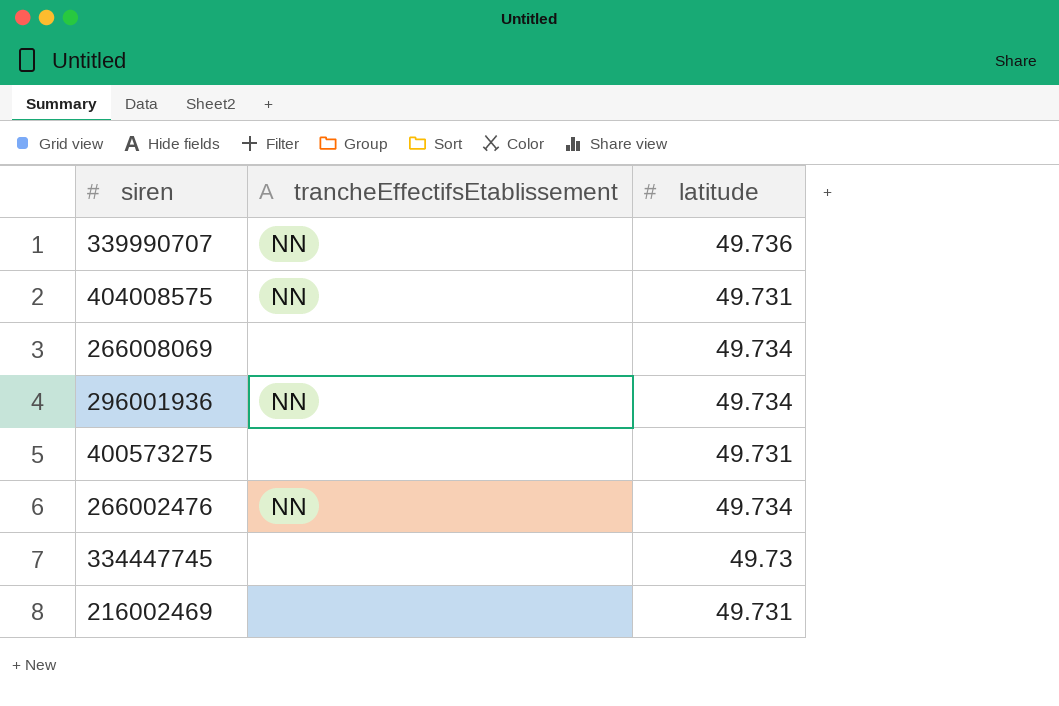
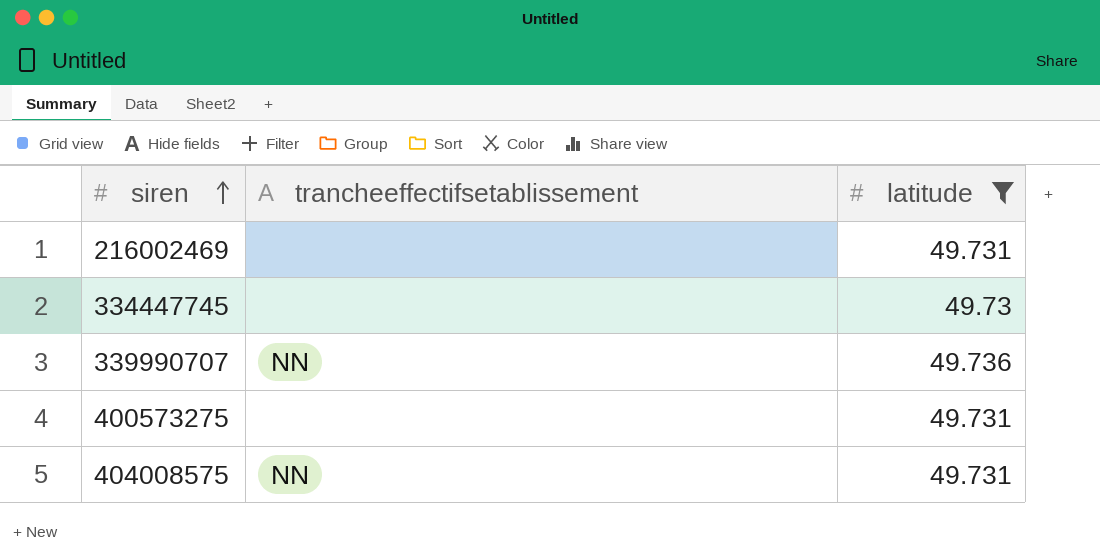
filter: none -> latitude != 49.734
row order: none -> siren ascending
column name: trancheEffectifsEtablissement -> trancheeffectifsetablissement

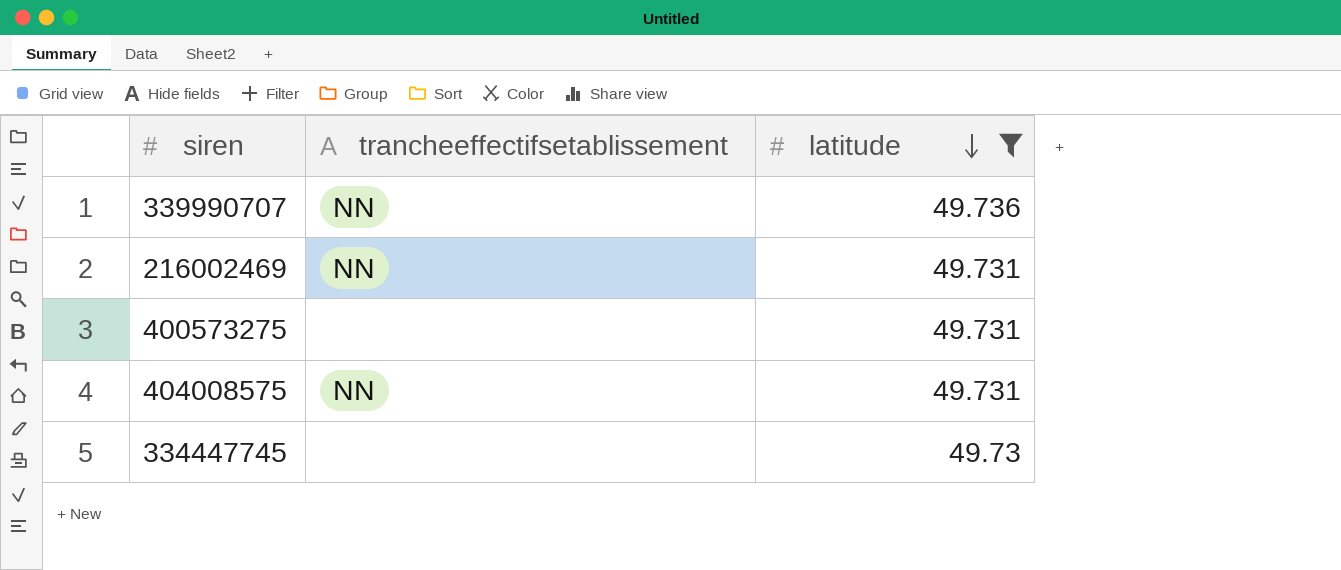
row order: siren ascending -> latitude descending
216002469 | trancheeffectifsetablissement: none -> NN

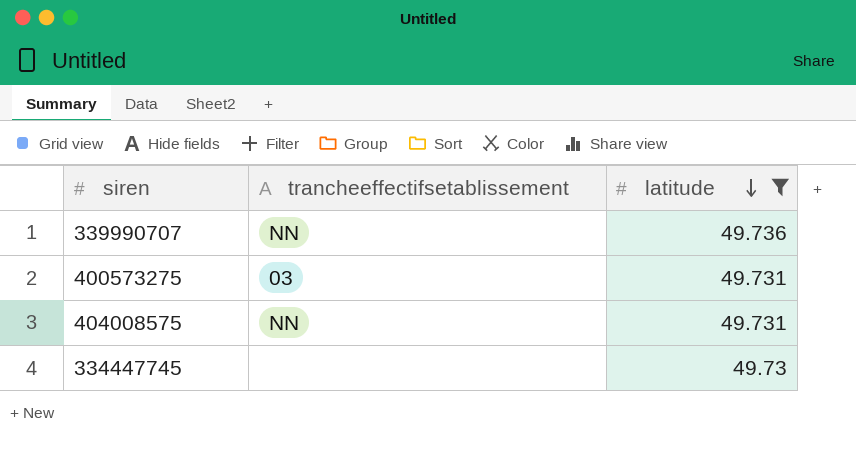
row 216002469: NN | 49.731 -> none
400573275 | trancheeffectifsetablissement: none -> 03

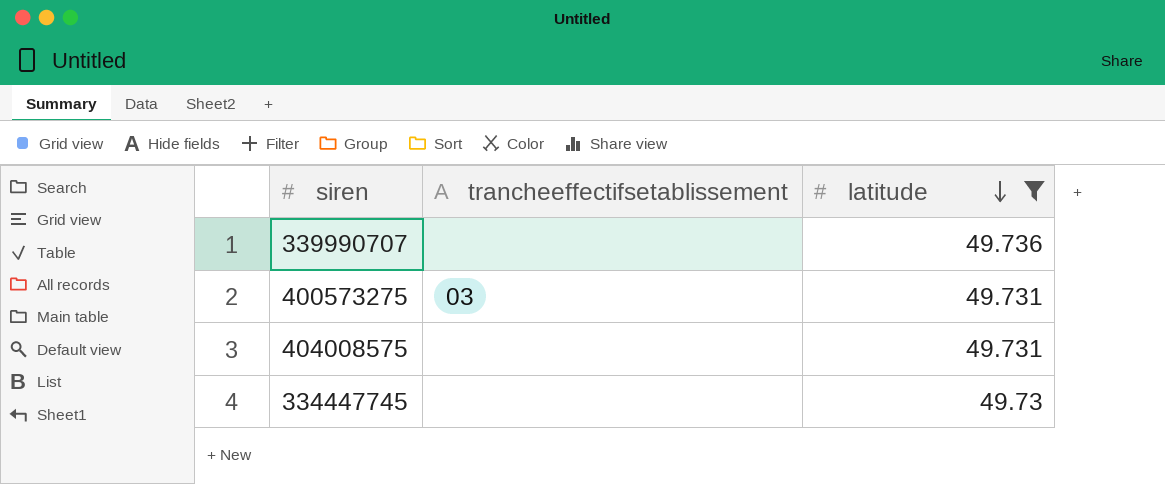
339990707 | trancheeffectifsetablissement: NN -> none
404008575 | trancheeffectifsetablissement: NN -> none

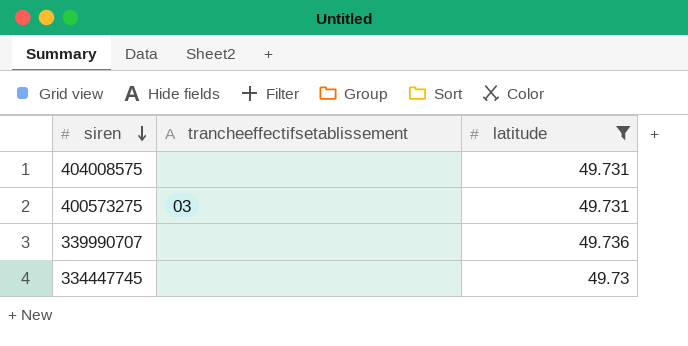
row order: latitude descending -> siren descending

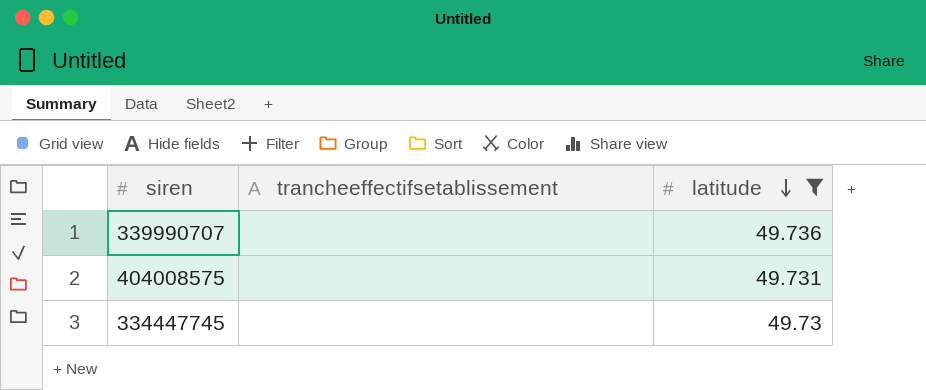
row order: siren descending -> latitude descending
row 400573275: 03 | 49.731 -> none

